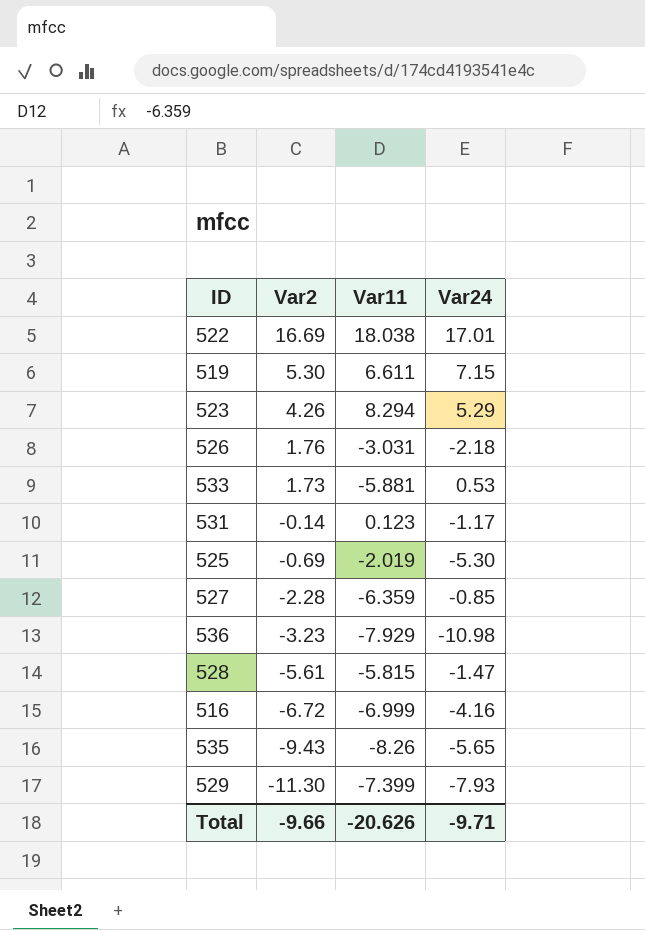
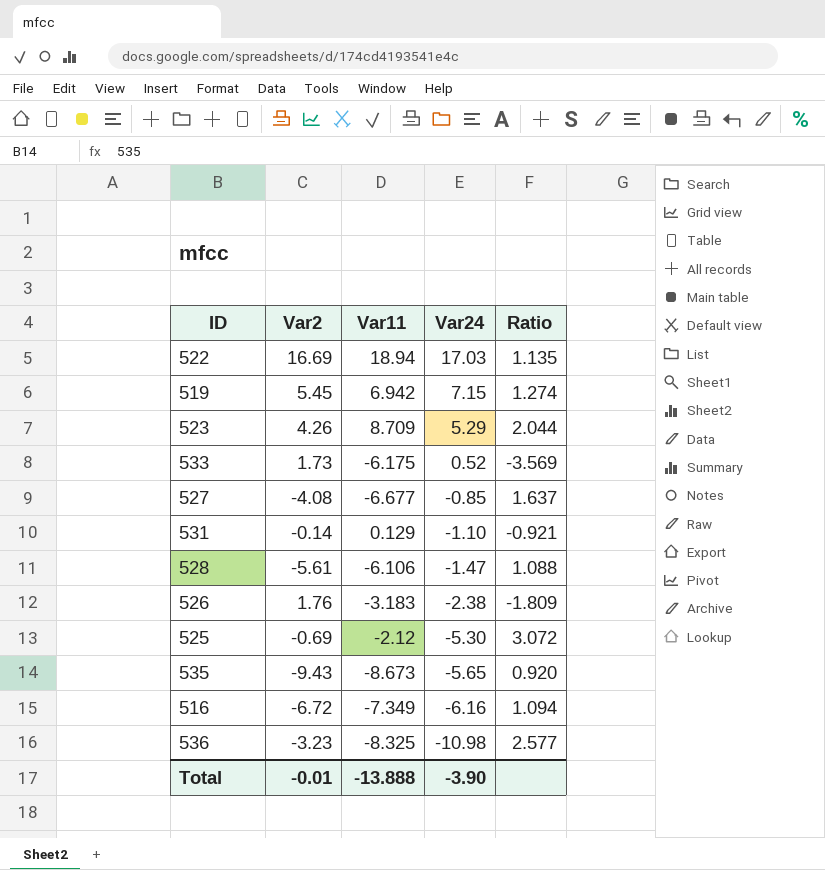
row order: Var2 descending -> Var24 descending
column Ratio | formula: none -> [Var11] / [Var2]
row 529: -11.30 | -7.399 | -7.93 -> none
522 | Var11: 18.038 -> 18.94
522 | Var24: 17.01 -> 17.03
519 | Var2: 5.30 -> 5.45
519 | Var11: 6.611 -> 6.942
523 | Var11: 8.294 -> 8.709
533 | Var11: -5.881 -> -6.175
533 | Var24: 0.53 -> 0.52
527 | Var2: -2.28 -> -4.08
527 | Var11: -6.359 -> -6.677
531 | Var11: 0.123 -> 0.129
531 | Var24: -1.17 -> -1.10
528 | Var11: -5.815 -> -6.106
526 | Var11: -3.031 -> -3.183
526 | Var24: -2.18 -> -2.38
525 | Var11: -2.019 -> -2.12
535 | Var11: -8.26 -> -8.673
516 | Var11: -6.999 -> -7.349
516 | Var24: -4.16 -> -6.16
536 | Var11: -7.929 -> -8.325
Total | Var2: -9.66 -> -0.01
Total | Var11: -20.626 -> -13.888
Total | Var24: -9.71 -> -3.90

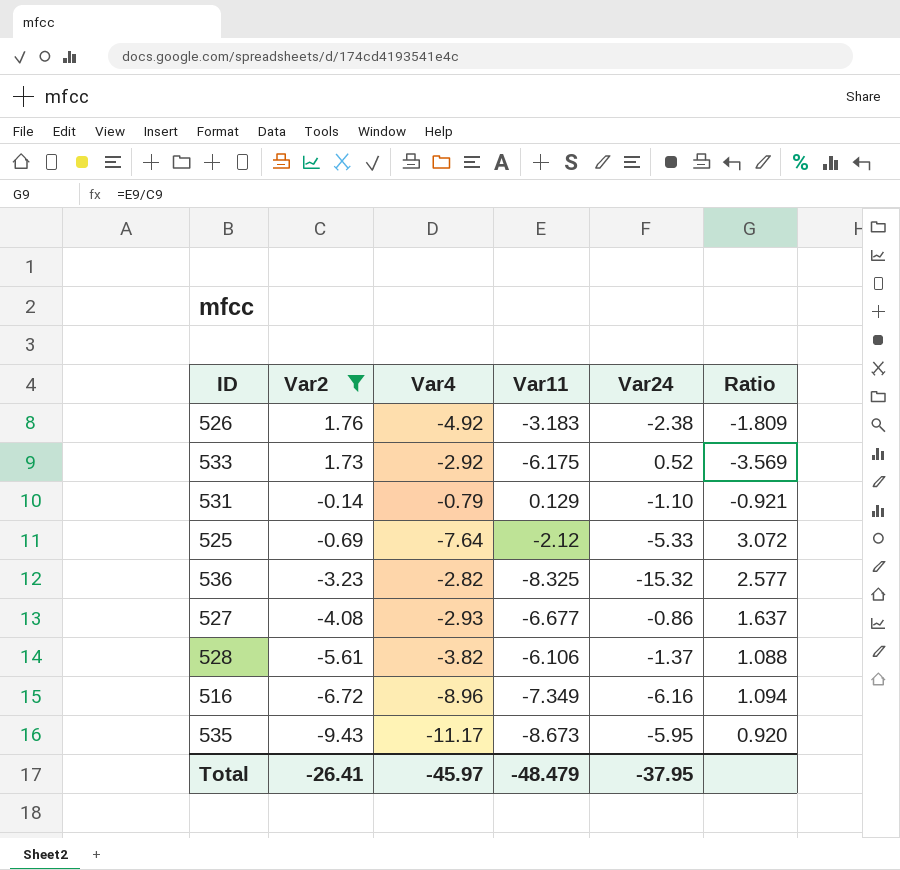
filter: none -> Var2 <= 1.76
row order: Var24 descending -> Var2 descending
column Var4 | position: none -> 3
525 | Var24: -5.30 -> -5.33
536 | Var24: -10.98 -> -15.32
527 | Var24: -0.85 -> -0.86
528 | Var24: -1.47 -> -1.37
535 | Var24: -5.65 -> -5.95
Total | Var2: -0.01 -> -26.41
Total | Var11: -13.888 -> -48.479
Total | Var24: -3.90 -> -37.95

